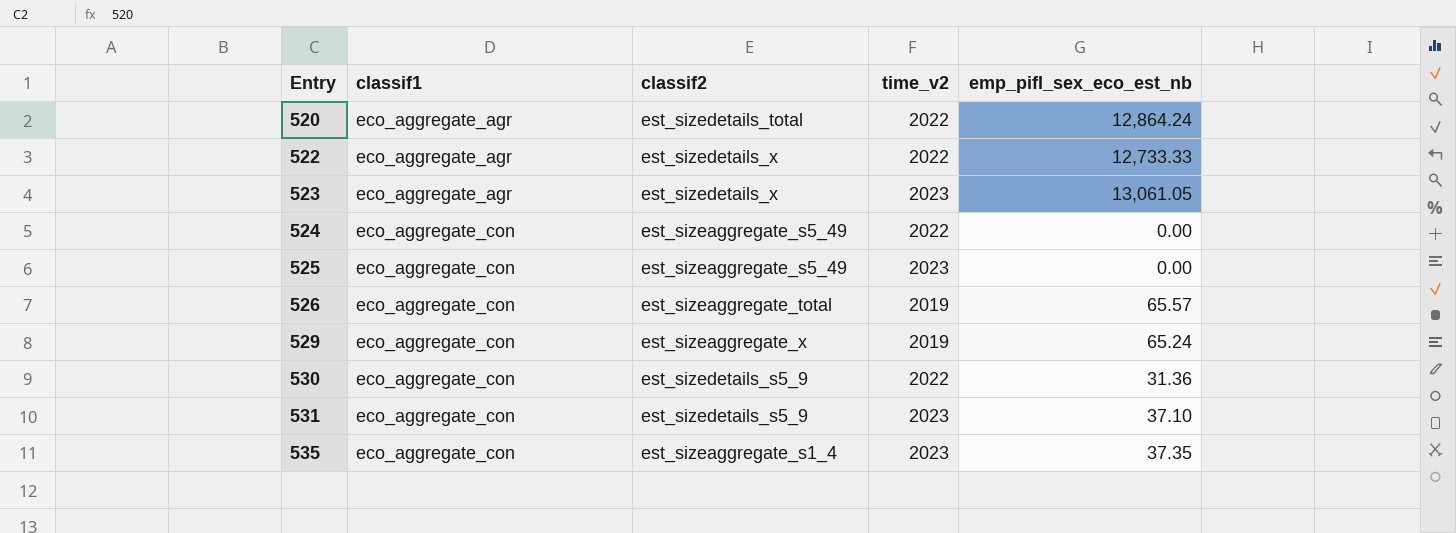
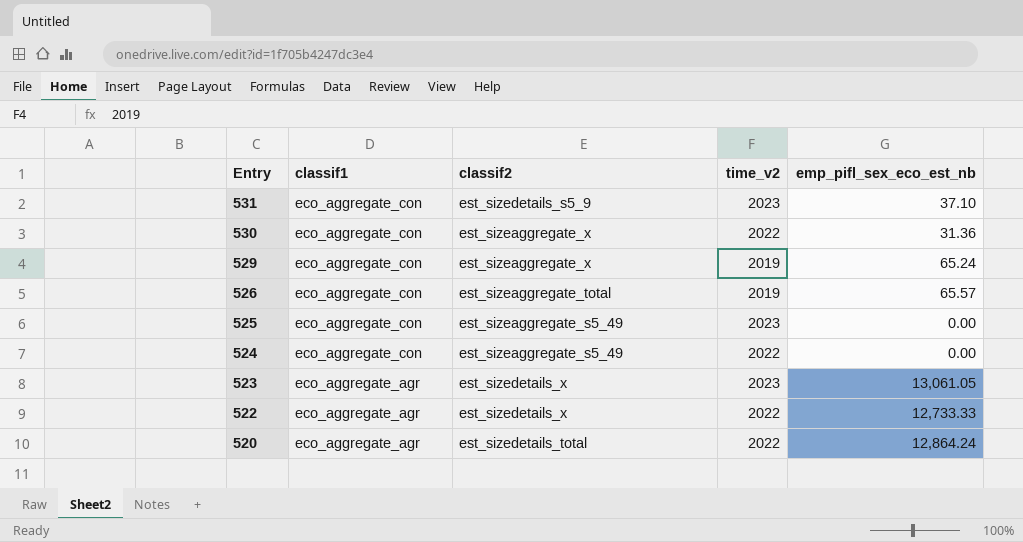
row order: Entry ascending -> Entry descending
row 535: eco_aggregate_con | est_sizeaggregate_s1_4 | 2023 | 37.35 -> none
530 | classif2: est_sizedetails_s5_9 -> est_sizeaggregate_x

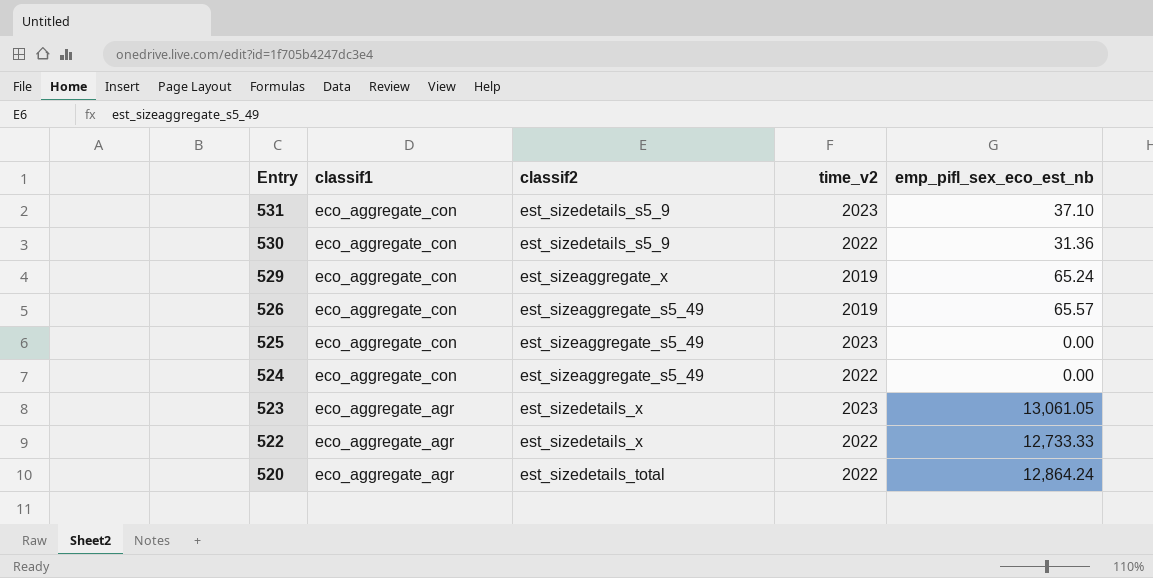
530 | classif2: est_sizeaggregate_x -> est_sizedetails_s5_9
526 | classif2: est_sizeaggregate_total -> est_sizeaggregate_s5_49

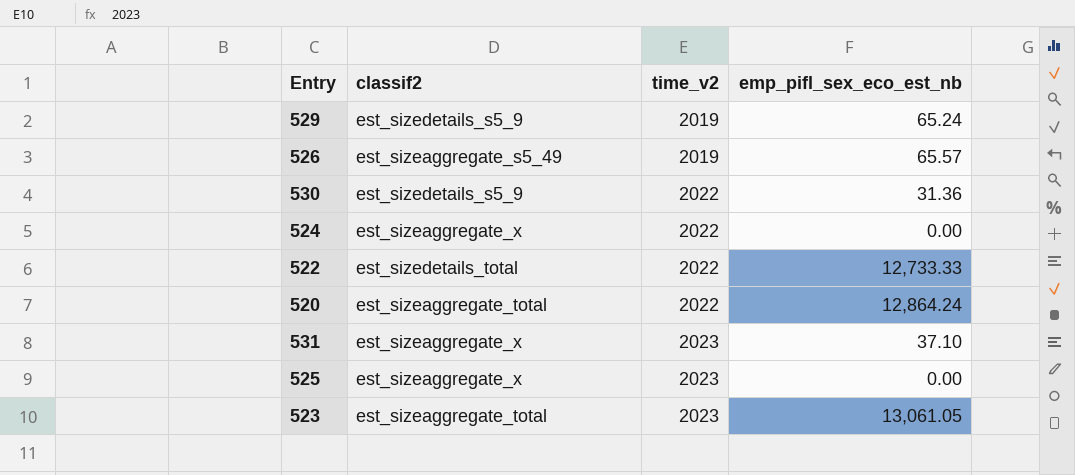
row order: Entry descending -> time_v2 ascending
column classif1 | position: 2 -> none
529 | classif2: est_sizeaggregate_x -> est_sizedetails_s5_9
524 | classif2: est_sizeaggregate_s5_49 -> est_sizeaggregate_x
522 | classif2: est_sizedetails_x -> est_sizedetails_total
520 | classif2: est_sizedetails_total -> est_sizeaggregate_total
531 | classif2: est_sizedetails_s5_9 -> est_sizeaggregate_x
525 | classif2: est_sizeaggregate_s5_49 -> est_sizeaggregate_x
523 | classif2: est_sizedetails_x -> est_sizeaggregate_total

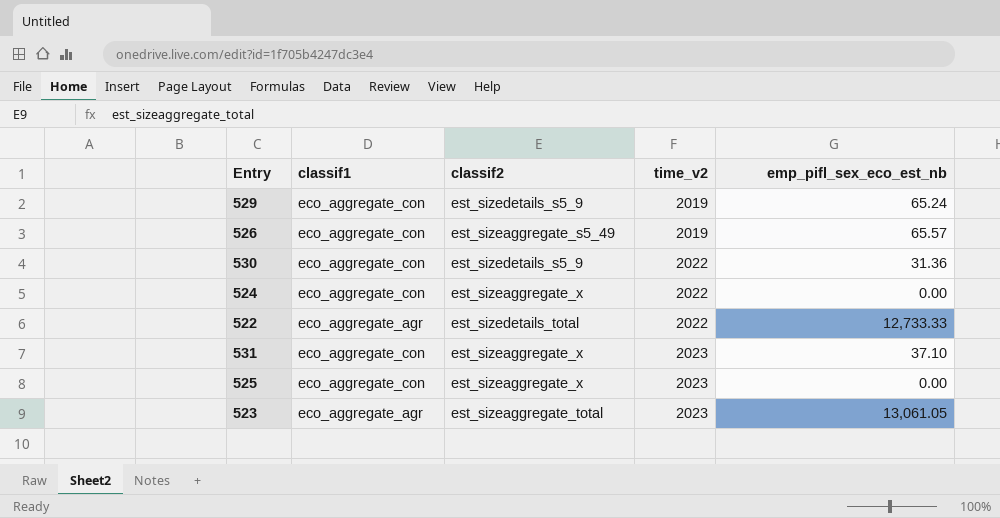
column classif1 | position: none -> 2
row 520: est_sizeaggregate_total | 2022 | 12,864.24 -> none

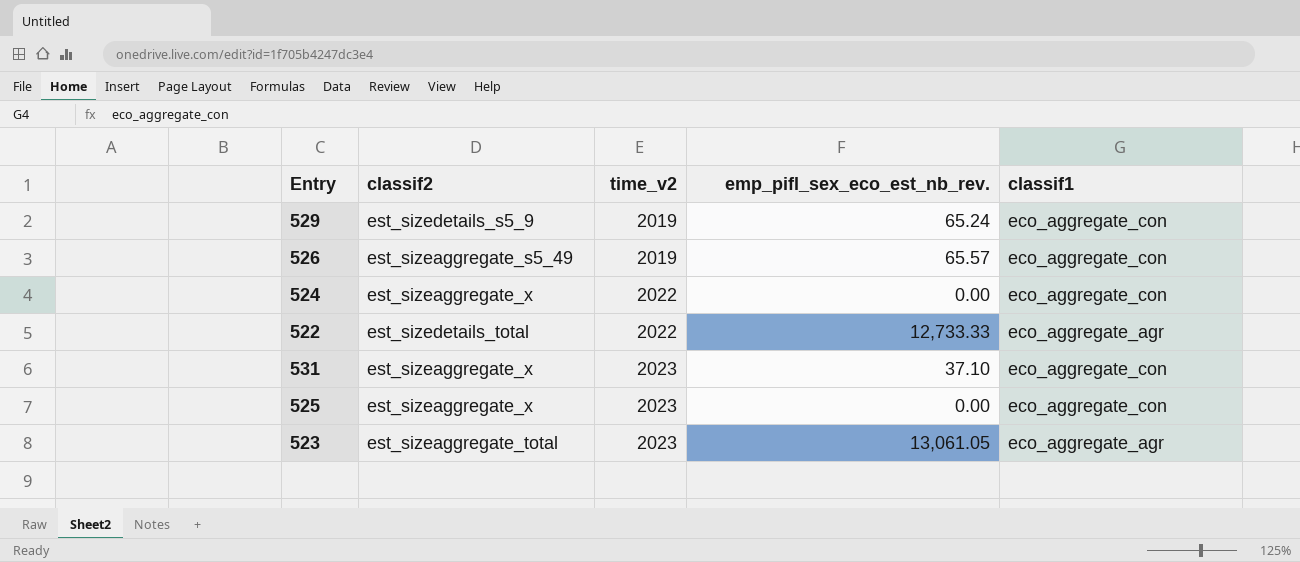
column name: emp_pifl_sex_eco_est_nb -> emp_pifl_sex_eco_est_nb_rev.
column classif1 | position: 2 -> 5
row 530: eco_aggregate_con | est_sizedetails_s5_9 | 2022 | 31.36 -> none

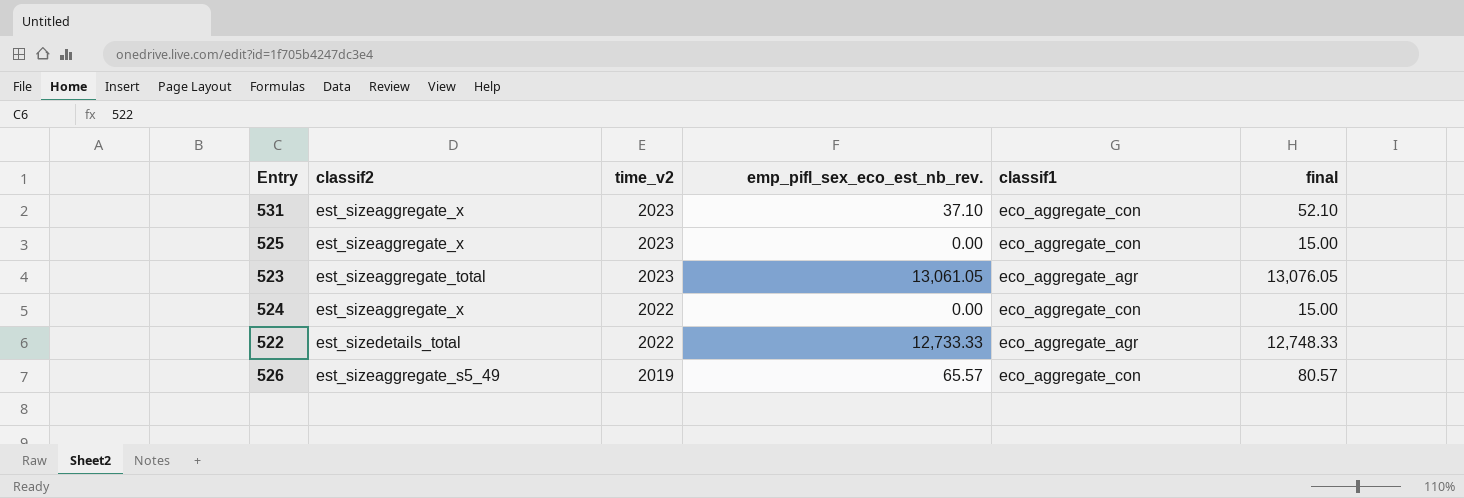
row order: time_v2 ascending -> time_v2 descending
column final | formula: none -> [emp_pifl_sex_eco_est_nb_rev.] + 15
row 529: est_sizedetails_s5_9 | 2019 | 65.24 | eco_aggregate_con -> none

